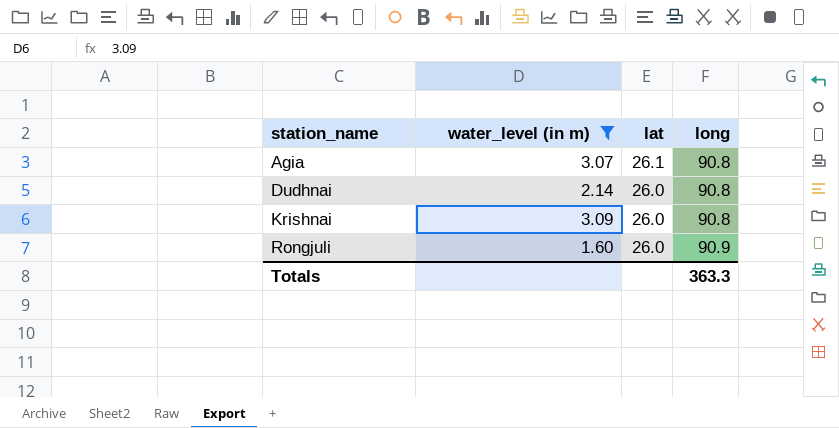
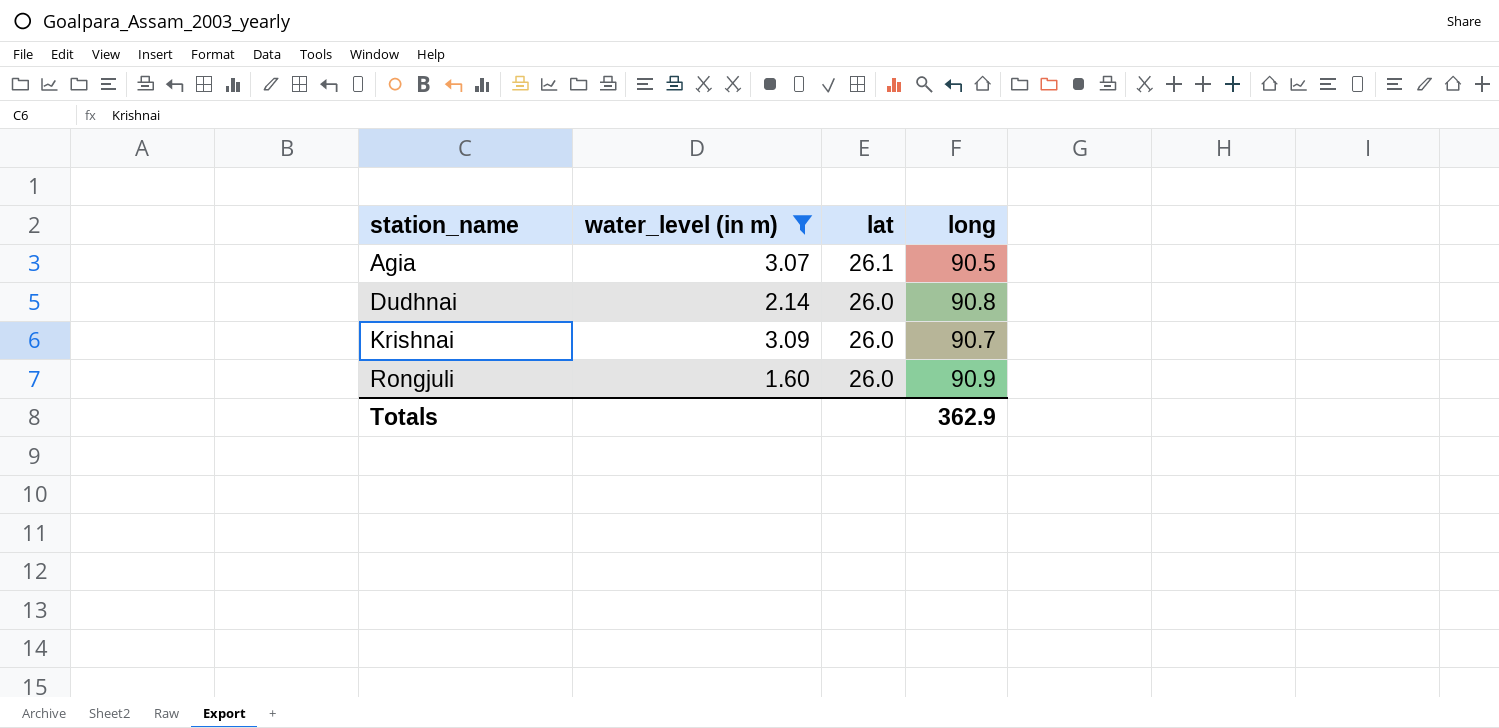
Agia | long: 90.8 -> 90.5
Krishnai | long: 90.8 -> 90.7
Totals | long: 363.3 -> 362.9

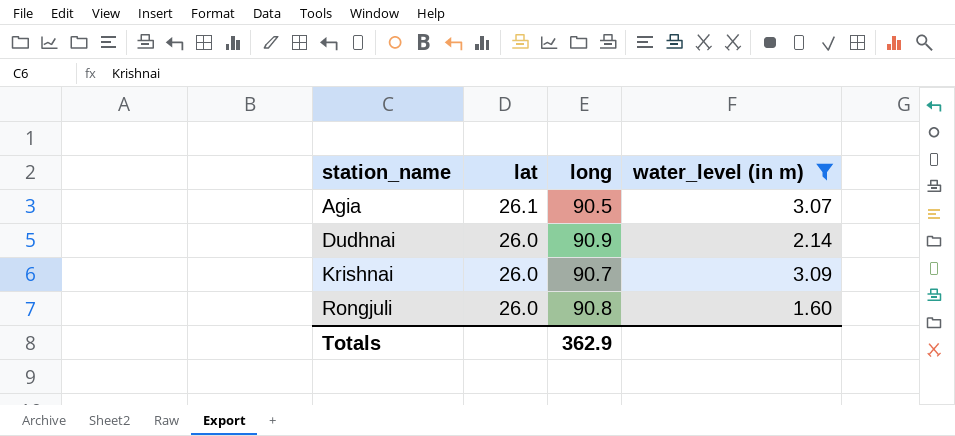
column water_level (in m) | position: 2 -> 4
Dudhnai | long: 90.8 -> 90.9
Rongjuli | long: 90.9 -> 90.8

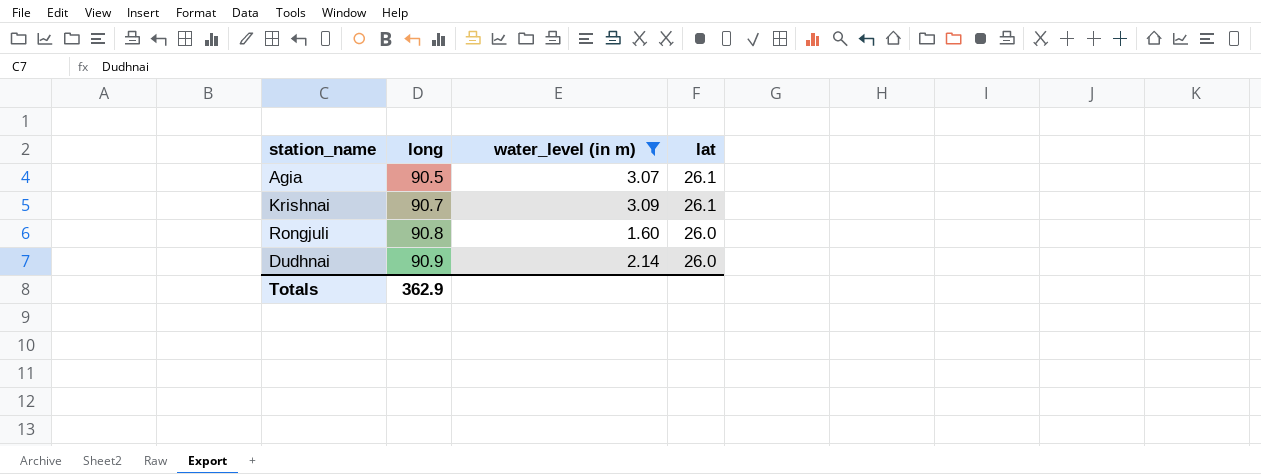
row order: station_name ascending -> long ascending
column lat | position: 2 -> 4
Krishnai | lat: 26.0 -> 26.1

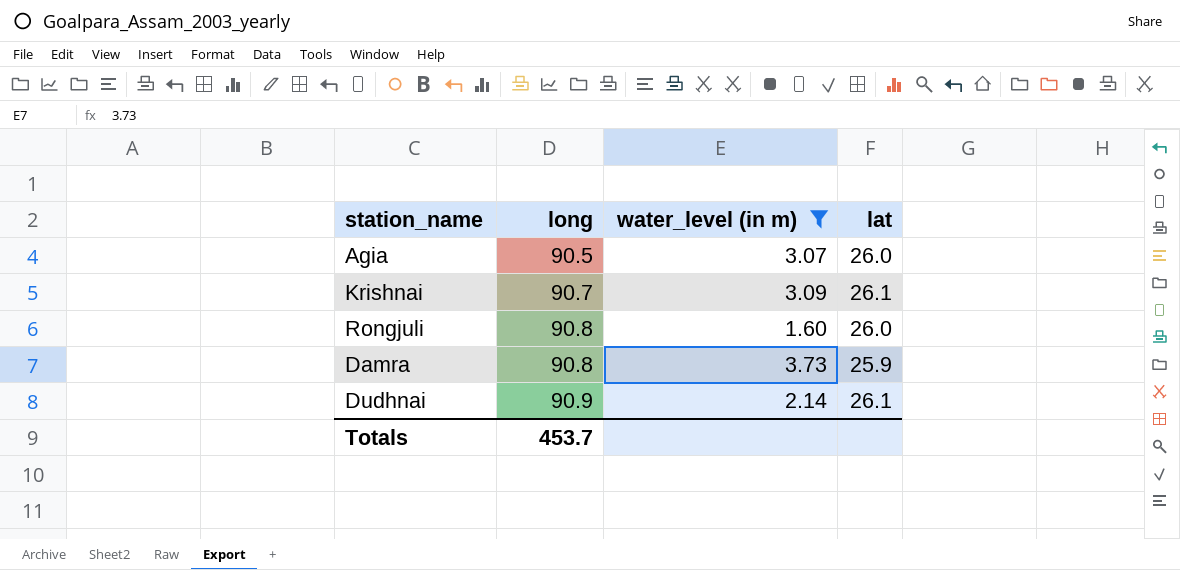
Agia | lat: 26.1 -> 26.0
row Damra: none -> 90.8 | 3.73 | 25.9
Dudhnai | lat: 26.0 -> 26.1
Totals | long: 362.9 -> 453.7

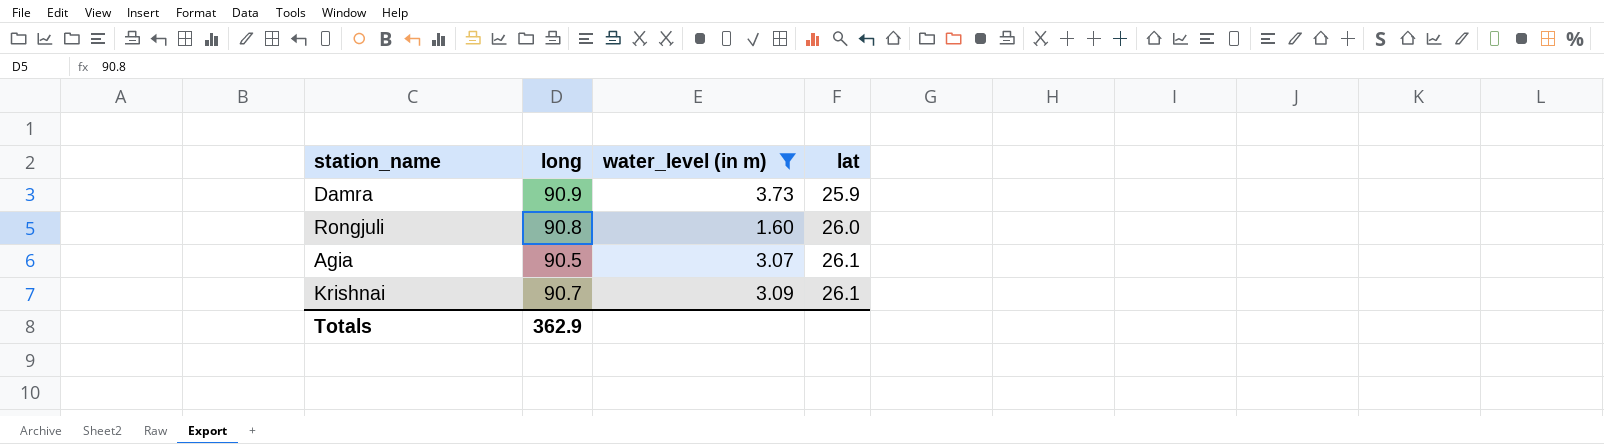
row order: long ascending -> lat ascending
row Dudhnai: 90.9 | 2.14 | 26.1 -> none
Damra | long: 90.8 -> 90.9
Agia | lat: 26.0 -> 26.1
Totals | long: 453.7 -> 362.9

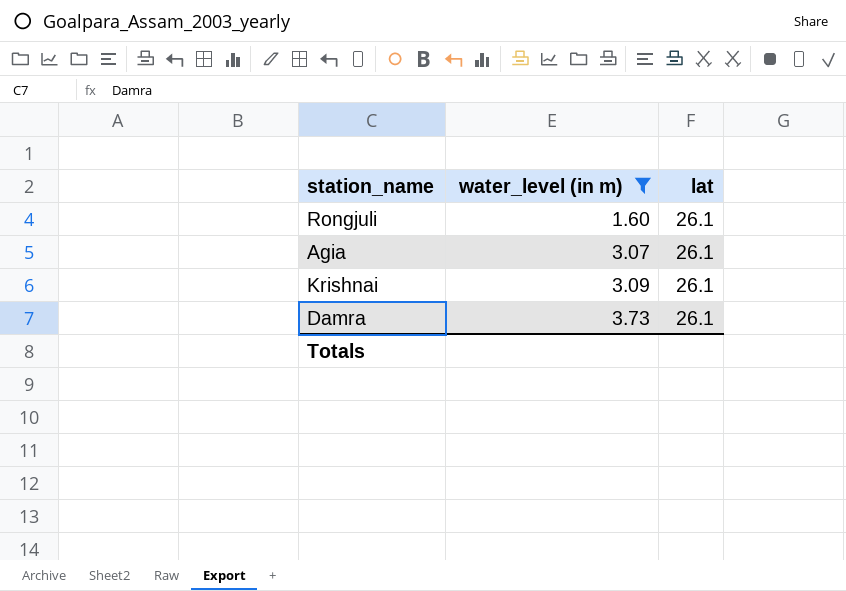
row order: lat ascending -> water_level (in m) ascending
column long | position: 2 -> none
Rongjuli | lat: 26.0 -> 26.1
Damra | lat: 25.9 -> 26.1

